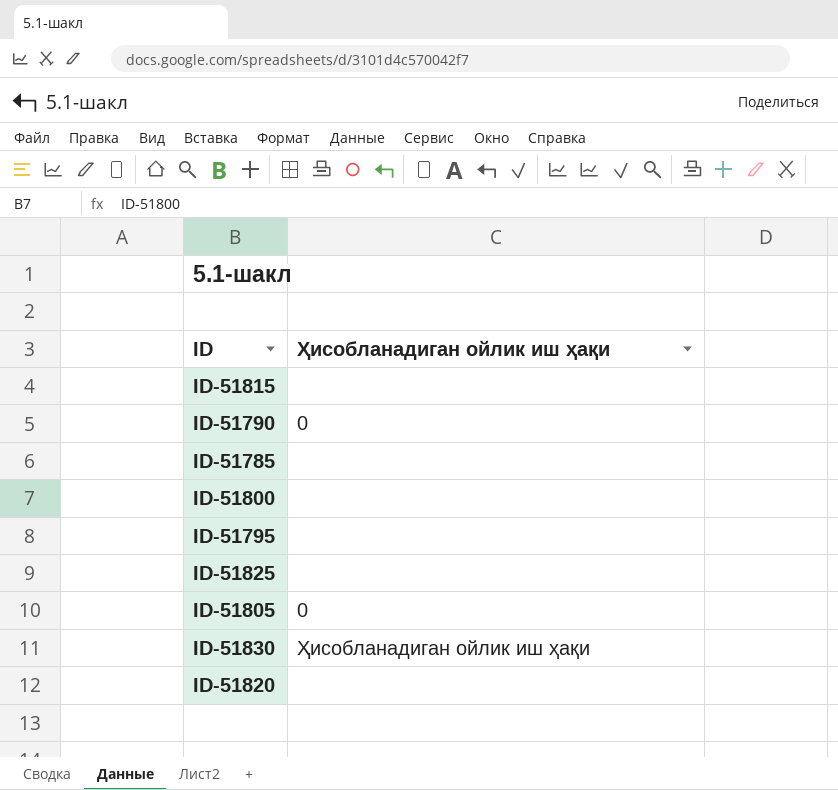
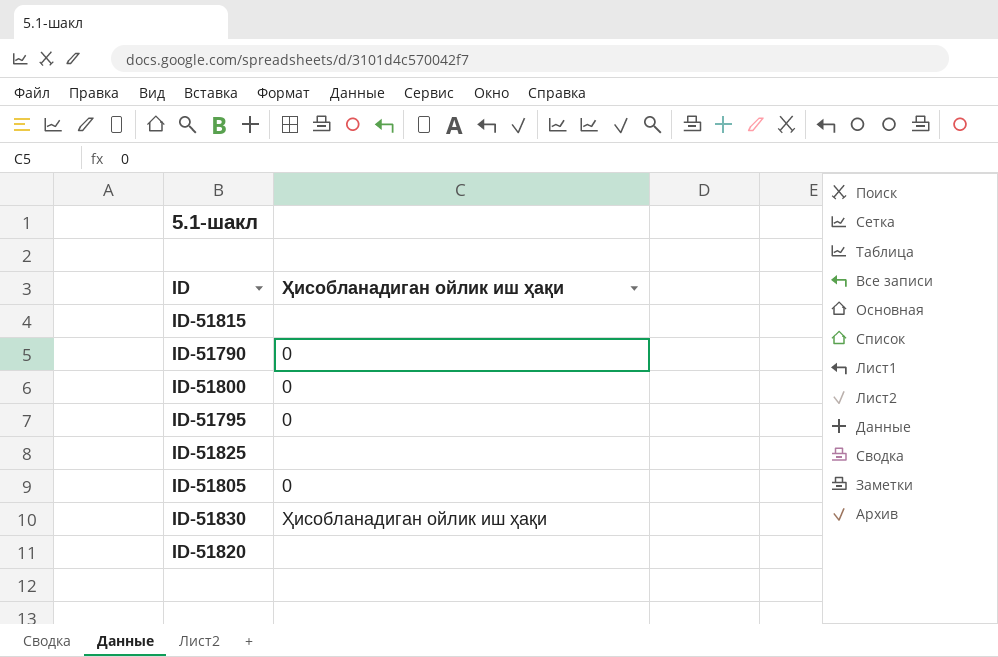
row ID-51785: none -> none
ID-51800 | Ҳисобланадиган ойлик иш ҳақи: none -> 0
ID-51795 | Ҳисобланадиган ойлик иш ҳақи: none -> 0

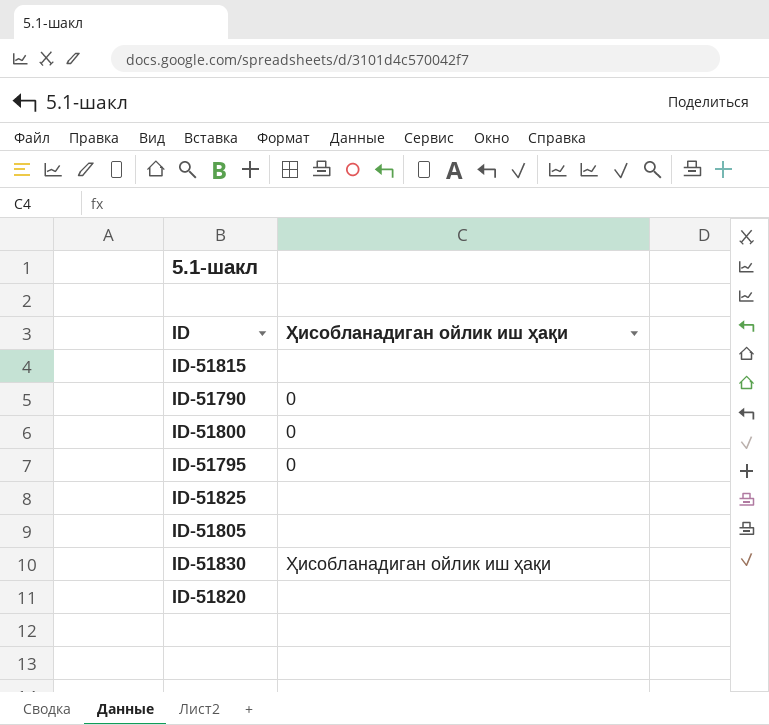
ID-51805 | Ҳисобланадиган ойлик иш ҳақи: 0 -> none

